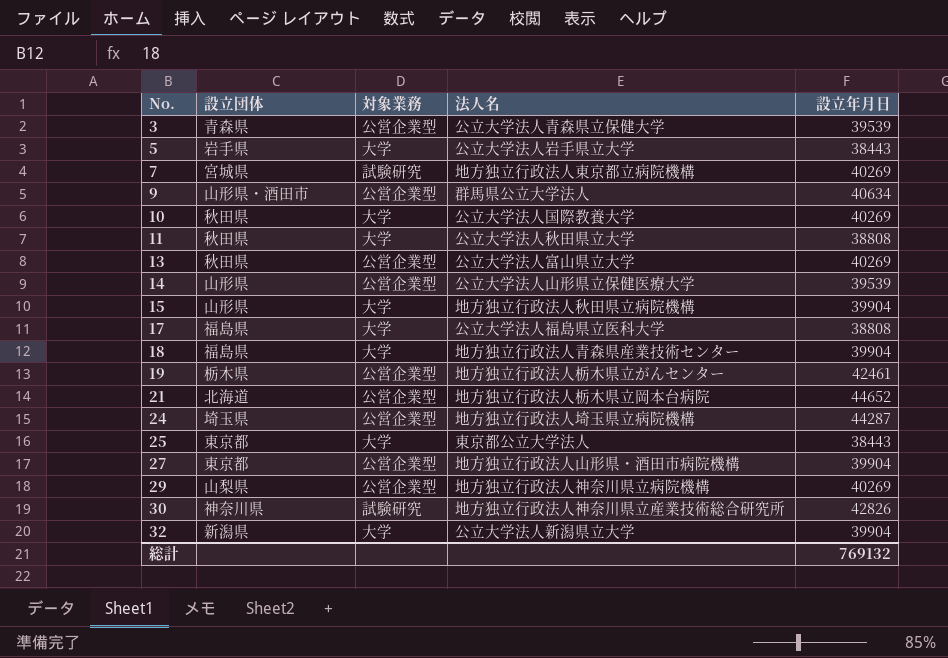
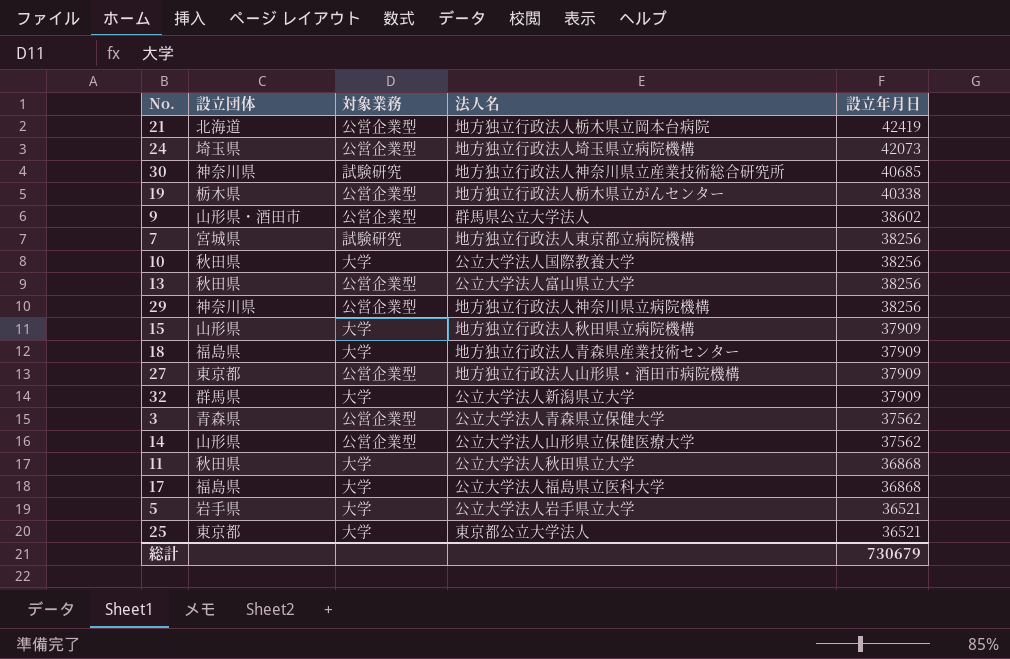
row order: No. ascending -> 設立年月日 descending
21 | 設立年月日: 44652 -> 42419
24 | 設立年月日: 44287 -> 42073
30 | 設立年月日: 42826 -> 40685
19 | 設立年月日: 42461 -> 40338
9 | 設立年月日: 40634 -> 38602
7 | 設立年月日: 40269 -> 38256
10 | 設立年月日: 40269 -> 38256
13 | 設立年月日: 40269 -> 38256
29 | 設立団体: 山梨県 -> 神奈川県
29 | 設立年月日: 40269 -> 38256
15 | 設立年月日: 39904 -> 37909
18 | 設立年月日: 39904 -> 37909
27 | 設立年月日: 39904 -> 37909
32 | 設立団体: 新潟県 -> 群馬県
32 | 設立年月日: 39904 -> 37909
3 | 設立年月日: 39539 -> 37562
14 | 設立年月日: 39539 -> 37562
11 | 設立年月日: 38808 -> 36868
17 | 設立年月日: 38808 -> 36868
5 | 設立年月日: 38443 -> 36521
25 | 設立年月日: 38443 -> 36521
総計 | 設立年月日: 769132 -> 730679

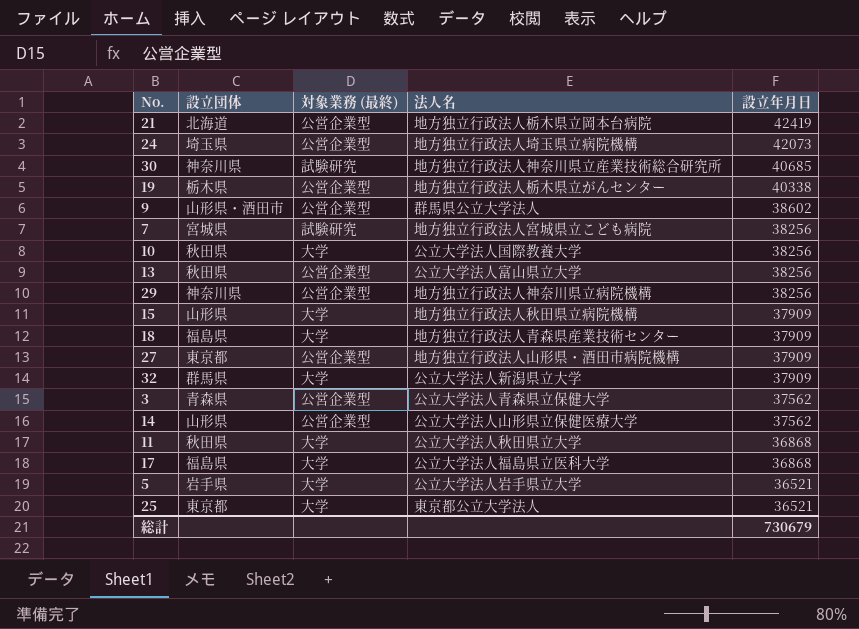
column name: 対象業務 -> 対象業務 (最終)
7 | 法人名: 地方独立行政法人東京都立病院機構 -> 地方独立行政法人宮城県立こども病院

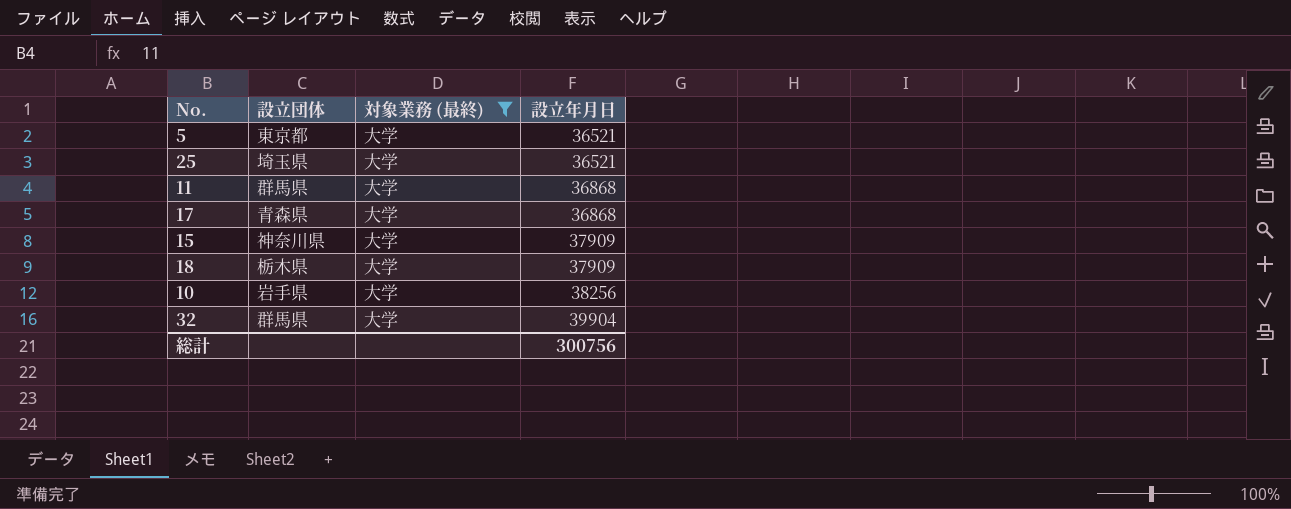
filter: none -> 対象業務 (最終) = 大学
row order: 設立年月日 descending -> 設立年月日 ascending
column 法人名 | position: 4 -> none
5 | 設立団体: 岩手県 -> 東京都
25 | 設立団体: 東京都 -> 埼玉県
11 | 設立団体: 秋田県 -> 群馬県
17 | 設立団体: 福島県 -> 青森県
15 | 設立団体: 山形県 -> 神奈川県
18 | 設立団体: 福島県 -> 栃木県
10 | 設立団体: 秋田県 -> 岩手県
32 | 設立年月日: 37909 -> 39904
総計 | 設立年月日: 730679 -> 300756

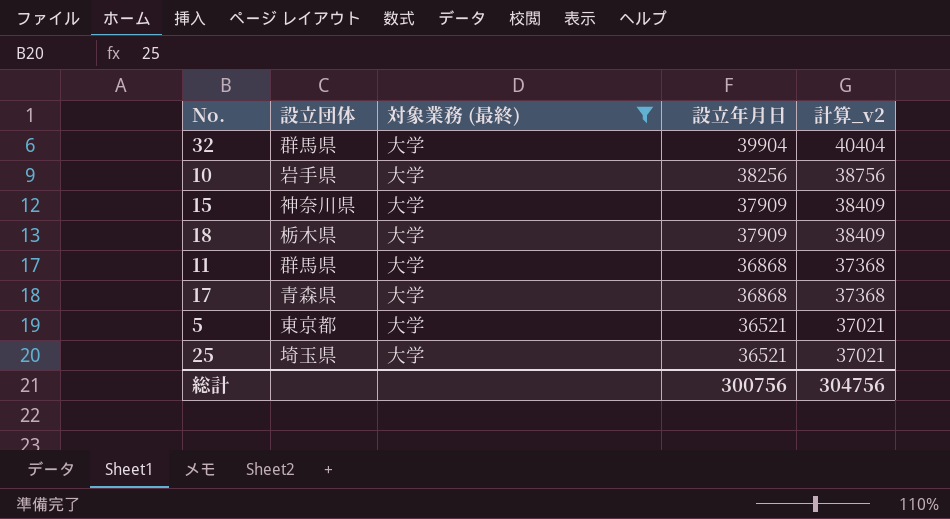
row order: 設立年月日 ascending -> 設立年月日 descending
column 計算_v2 | formula: none -> [設立年月日] + 500

